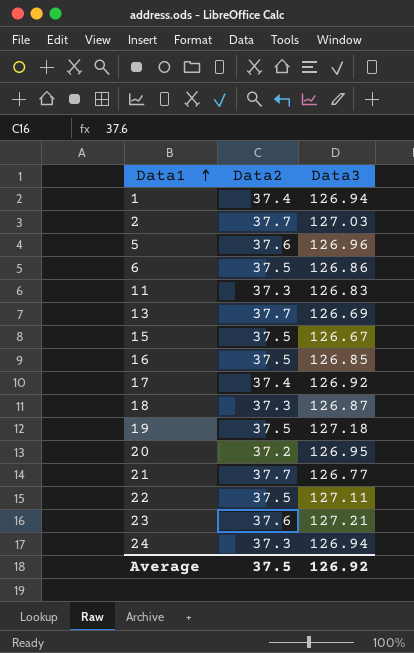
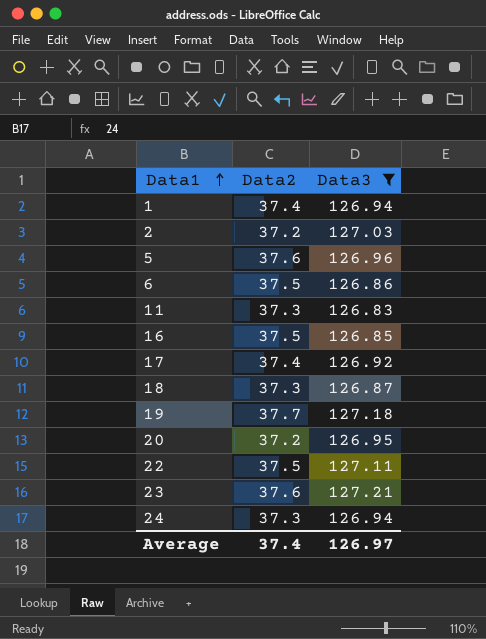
filter: none -> Data3 >= 126.83
2 | Data2: 37.7 -> 37.2
19 | Data2: 37.5 -> 37.7
Average | Data2: 37.5 -> 37.4
Average | Data3: 126.92 -> 126.97

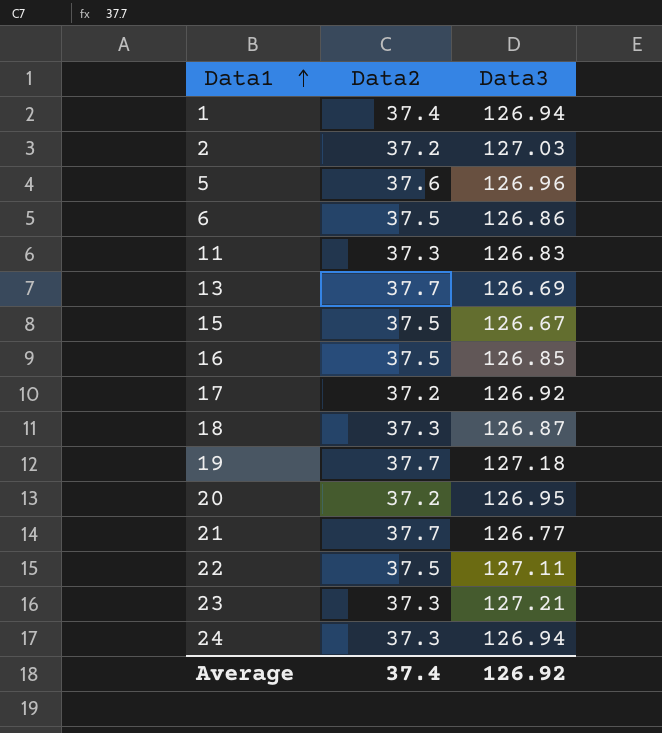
filter: Data3 >= 126.83 -> none
17 | Data2: 37.4 -> 37.2
23 | Data2: 37.6 -> 37.3
Average | Data3: 126.97 -> 126.92

